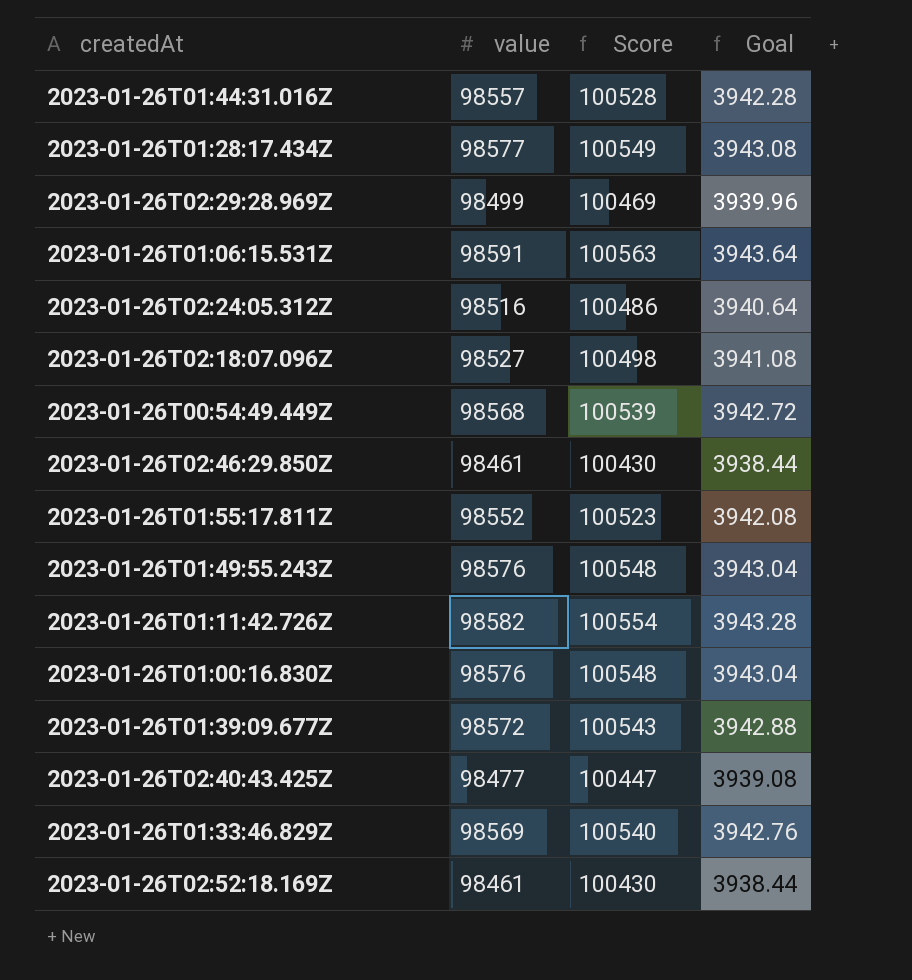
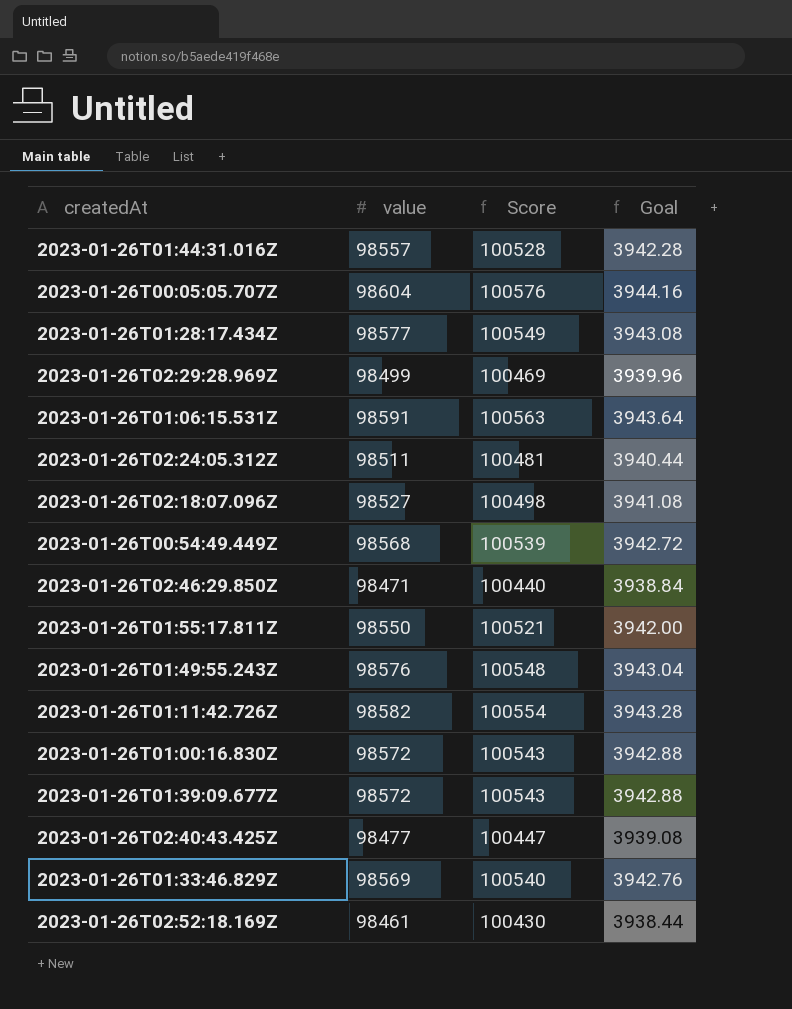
row 2023-01-26T00:05:05.707Z: none -> 98604 | 100576 | 3944.16
2023-01-26T02:24:05.312Z | value: 98516 -> 98511
2023-01-26T02:24:05.312Z | Score: 100486 -> 100481
2023-01-26T02:24:05.312Z | Goal: 3940.64 -> 3940.44
2023-01-26T02:46:29.850Z | value: 98461 -> 98471
2023-01-26T02:46:29.850Z | Score: 100430 -> 100440
2023-01-26T02:46:29.850Z | Goal: 3938.44 -> 3938.84
2023-01-26T01:55:17.811Z | value: 98552 -> 98550
2023-01-26T01:55:17.811Z | Score: 100523 -> 100521
2023-01-26T01:55:17.811Z | Goal: 3942.08 -> 3942.00
2023-01-26T01:00:16.830Z | value: 98576 -> 98572
2023-01-26T01:00:16.830Z | Score: 100548 -> 100543
2023-01-26T01:00:16.830Z | Goal: 3943.04 -> 3942.88

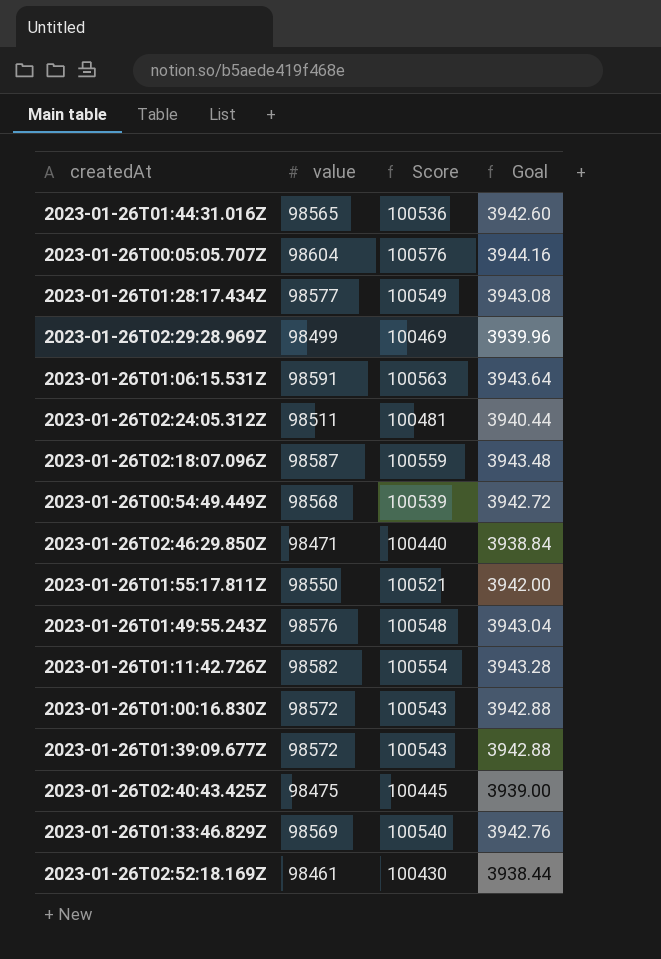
2023-01-26T01:44:31.016Z | value: 98557 -> 98565
2023-01-26T01:44:31.016Z | Score: 100528 -> 100536
2023-01-26T01:44:31.016Z | Goal: 3942.28 -> 3942.60
2023-01-26T02:18:07.096Z | value: 98527 -> 98587
2023-01-26T02:18:07.096Z | Score: 100498 -> 100559
2023-01-26T02:18:07.096Z | Goal: 3941.08 -> 3943.48
2023-01-26T02:40:43.425Z | value: 98477 -> 98475
2023-01-26T02:40:43.425Z | Score: 100447 -> 100445
2023-01-26T02:40:43.425Z | Goal: 3939.08 -> 3939.00

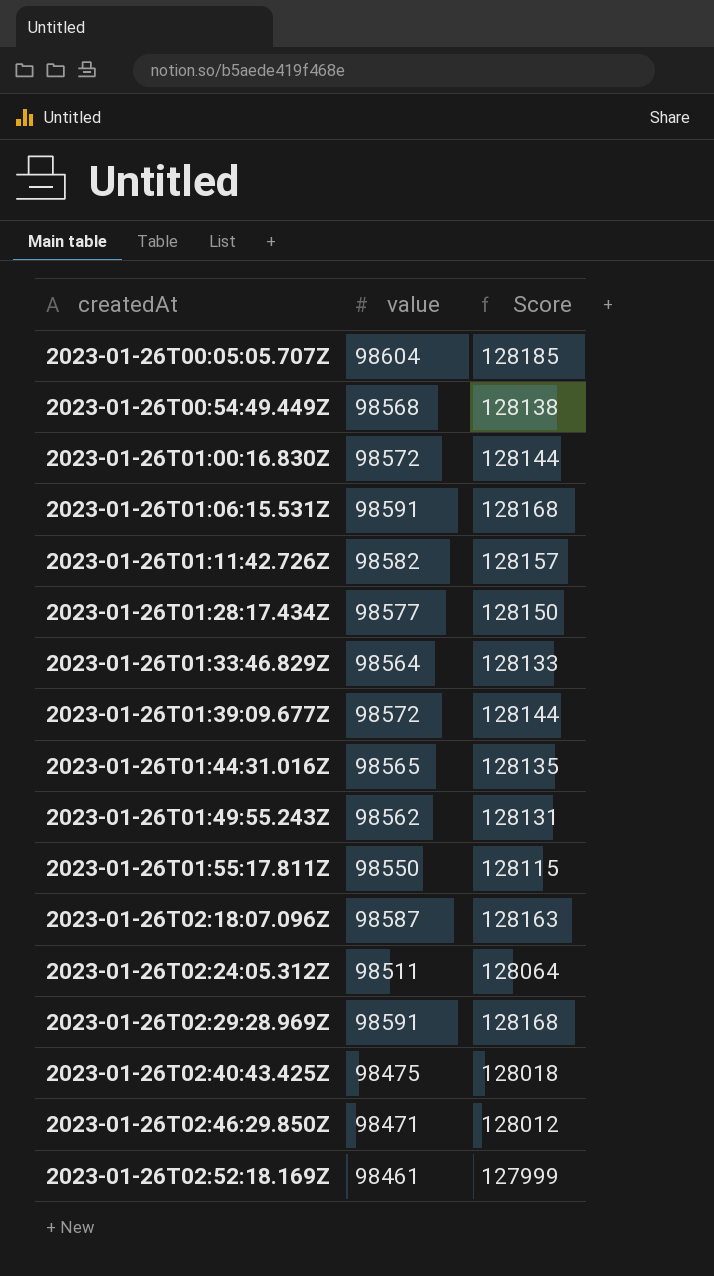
row order: none -> createdAt ascending
column Goal | formula: [value] * 0.04 -> none
column Score | formula: [value] * 1.02 -> [value] * 1.3
2023-01-26T01:33:46.829Z | value: 98569 -> 98564
2023-01-26T01:49:55.243Z | value: 98576 -> 98562
2023-01-26T02:29:28.969Z | value: 98499 -> 98591

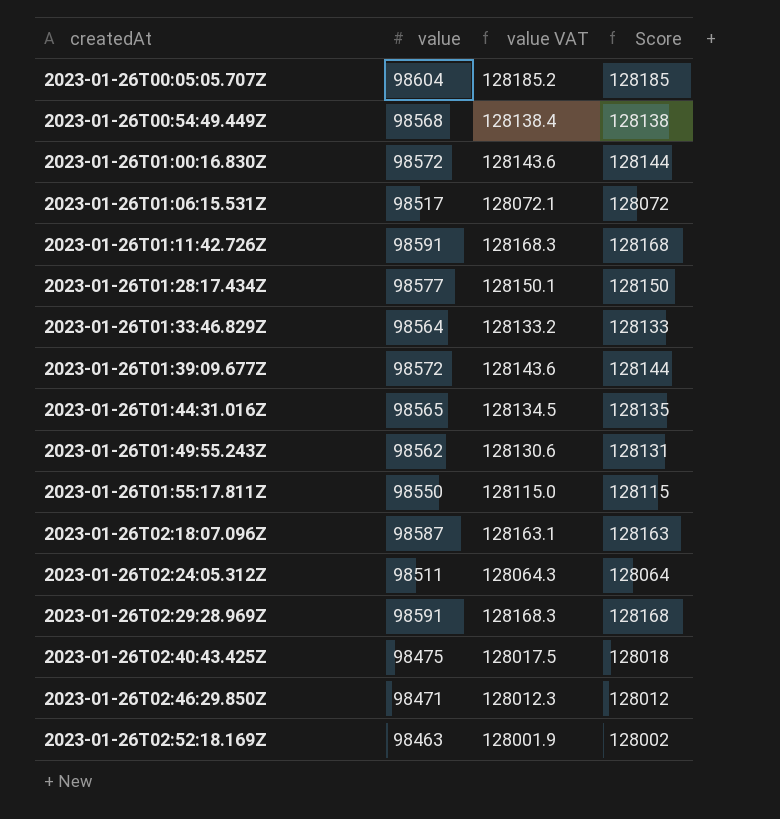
column value VAT | formula: none -> [value] * 1.3
2023-01-26T01:06:15.531Z | value: 98591 -> 98517
2023-01-26T01:06:15.531Z | Score: 128168 -> 128072
2023-01-26T01:11:42.726Z | value: 98582 -> 98591
2023-01-26T01:11:42.726Z | Score: 128157 -> 128168
2023-01-26T02:52:18.169Z | value: 98461 -> 98463
2023-01-26T02:52:18.169Z | Score: 127999 -> 128002

